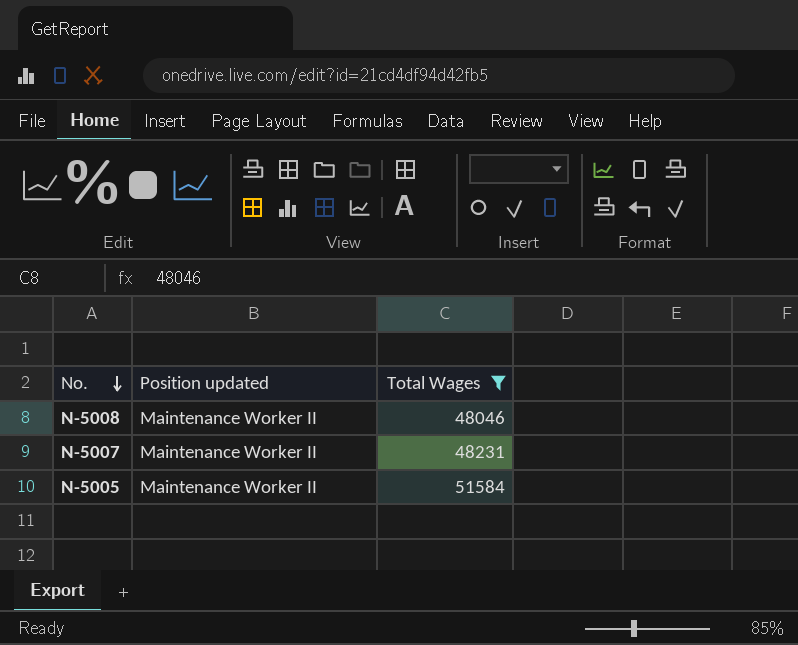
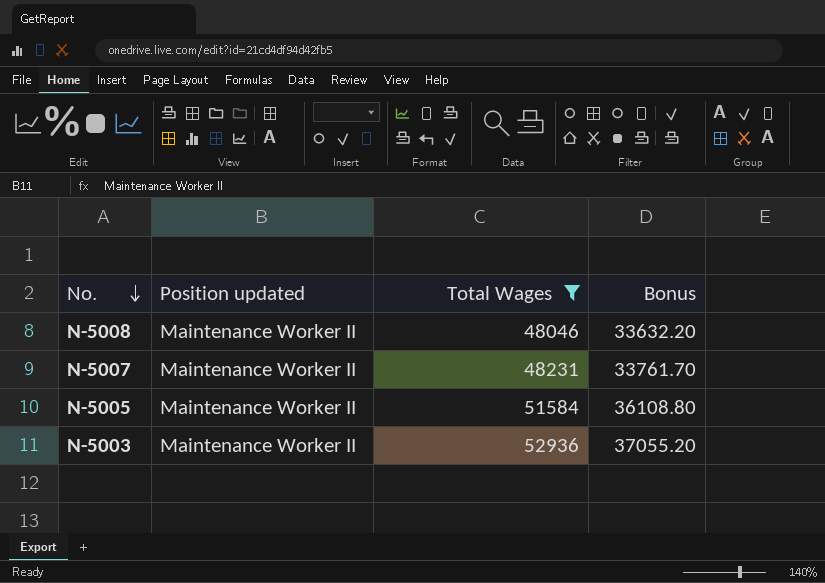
column Bonus | formula: none -> [Total Wages] * 0.7
row N-5003: none -> Maintenance Worker II | 52936 | 37055.20

